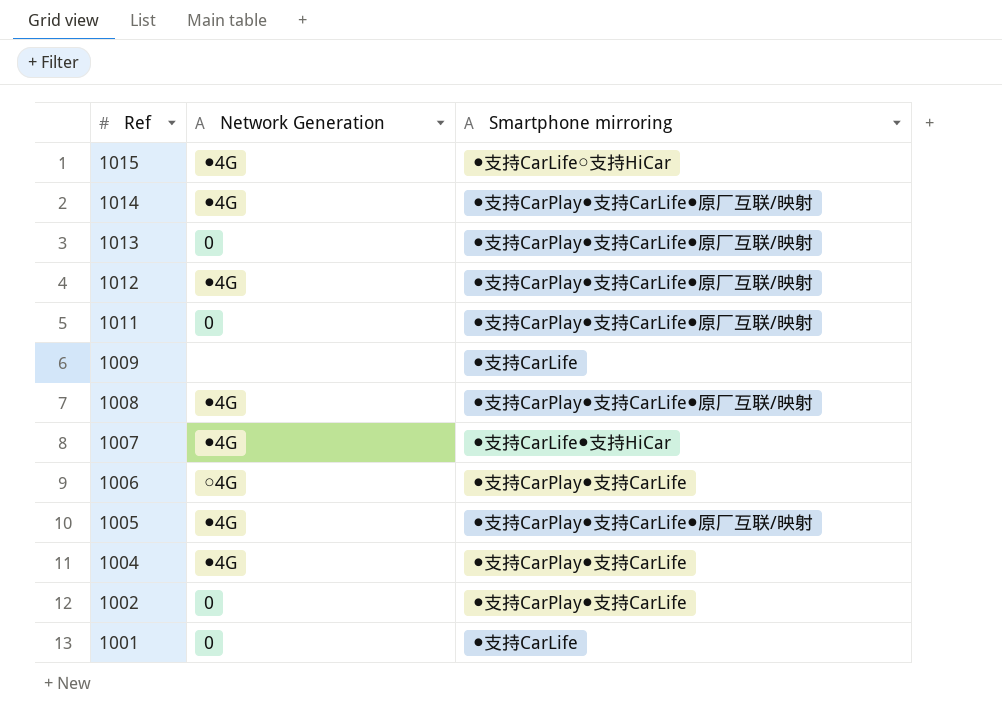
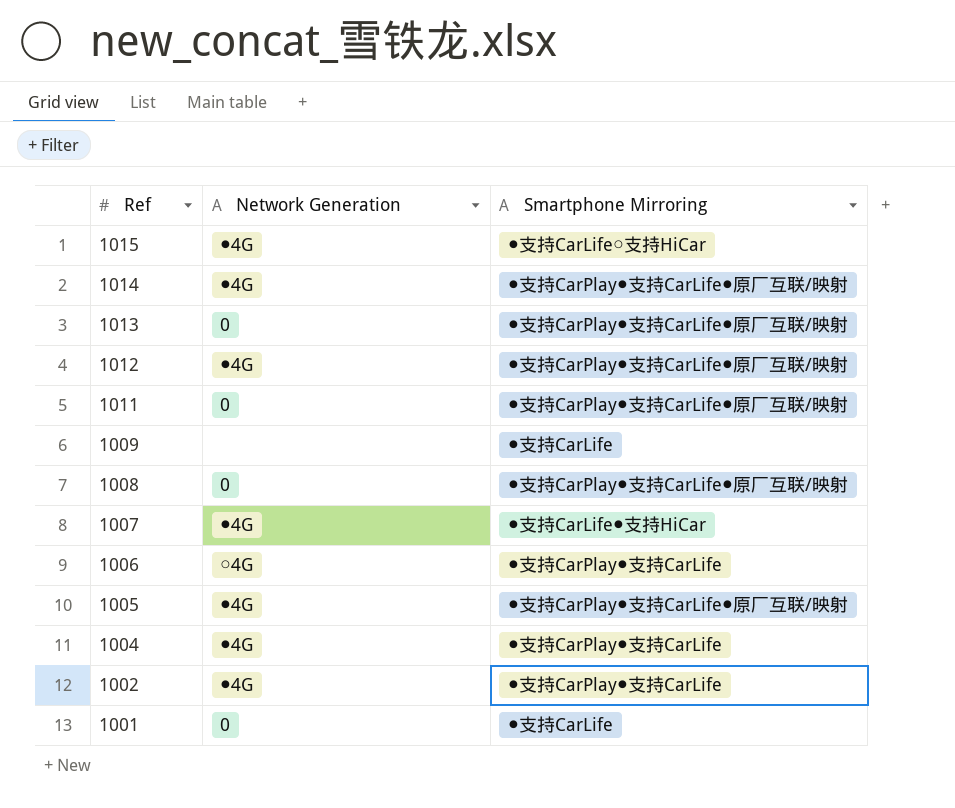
column name: Smartphone mirroring -> Smartphone Mirroring
1008 | Network Generation: ●4G -> 0
1002 | Network Generation: 0 -> ●4G

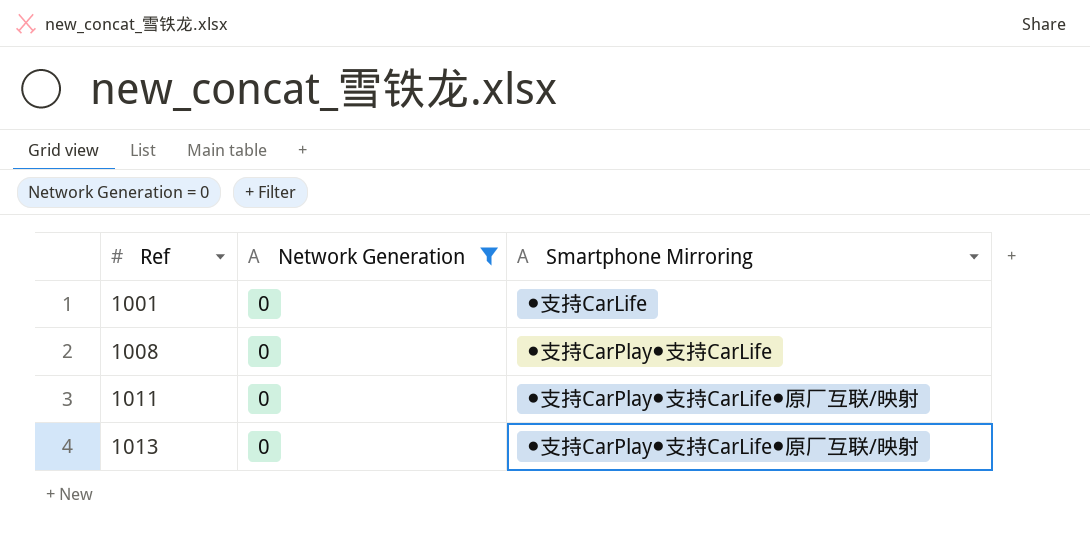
filter: none -> Network Generation = 0
row order: Ref descending -> Ref ascending
1008 | Smartphone Mirroring: ●支持CarPlay●支持CarLife●原厂互联/映射 -> ●支持CarPlay●支持CarLife

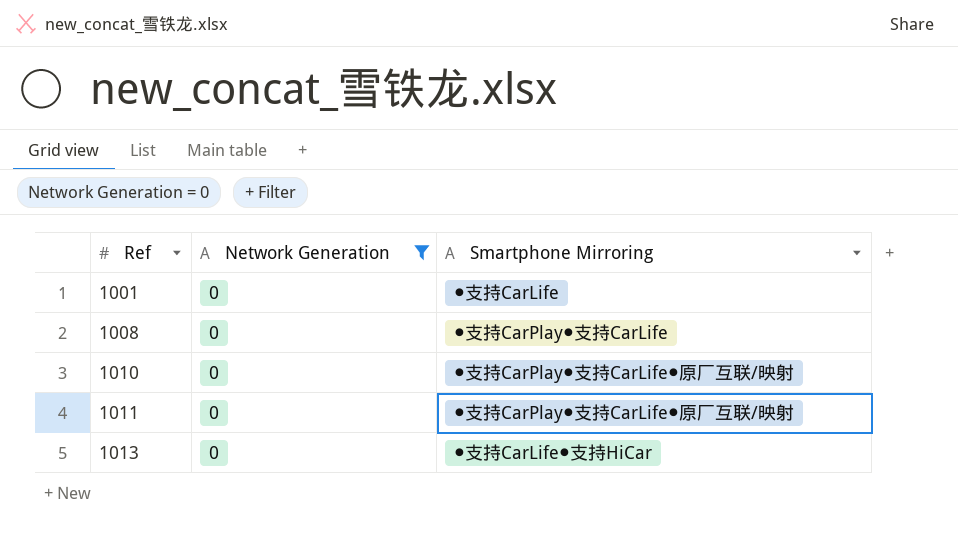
row 1010: none -> 0 | ●支持CarPlay●支持CarLife●原厂互联/映射
1013 | Smartphone Mirroring: ●支持CarPlay●支持CarLife●原厂互联/映射 -> ●支持CarLife●支持HiCar

